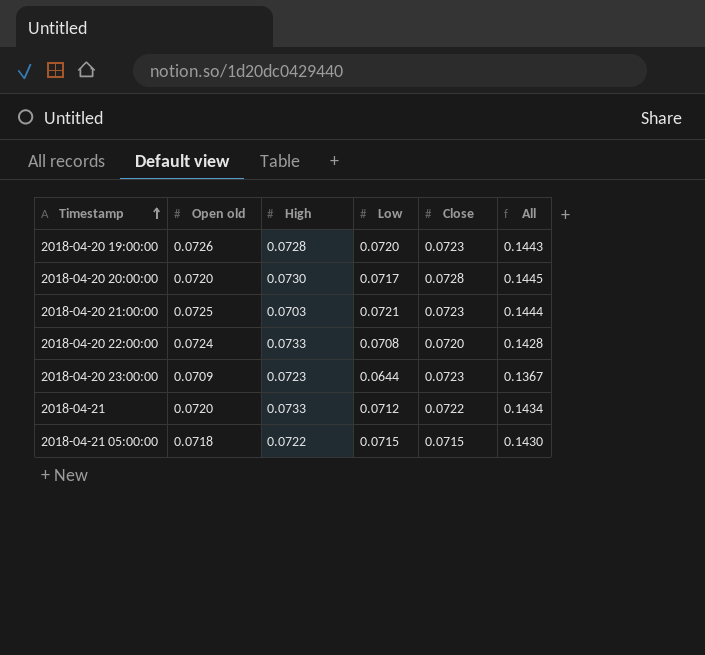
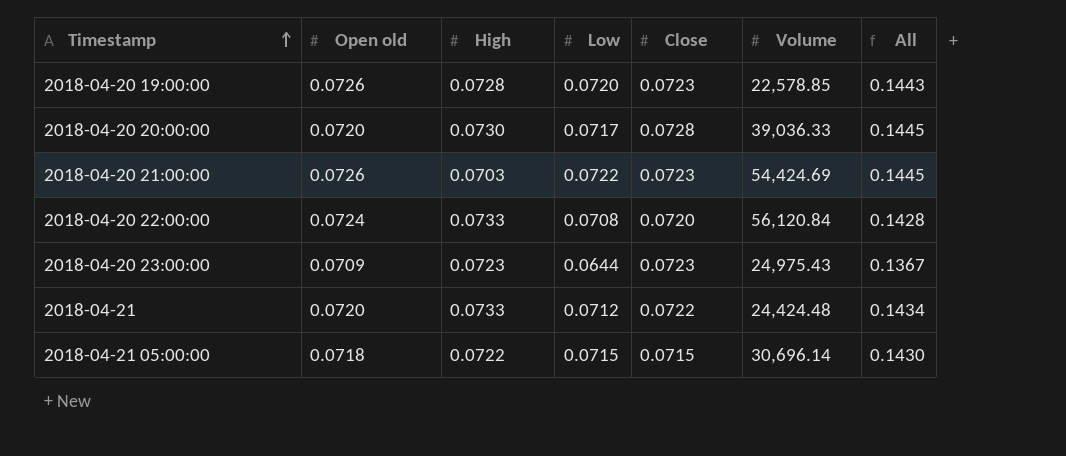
column Volume | position: none -> 6
2018-04-20 21:00:00 | Open old: 0.0725 -> 0.0726
2018-04-20 21:00:00 | Low: 0.0721 -> 0.0722
2018-04-20 21:00:00 | All: 0.1444 -> 0.1445

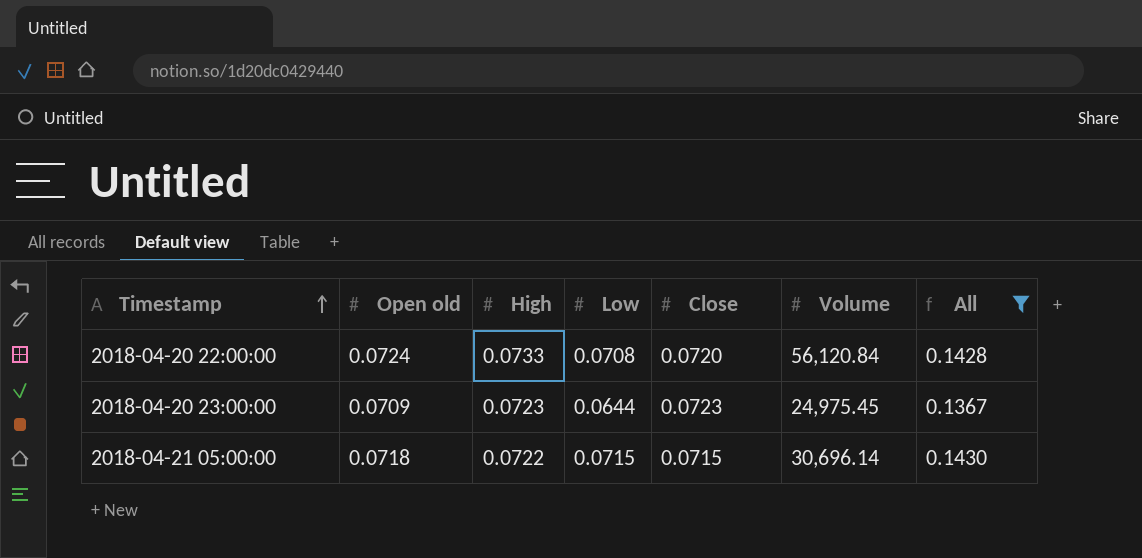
filter: none -> All <= 0.1430
2018-04-20 23:00:00 | Volume: 24,975.43 -> 24,975.45

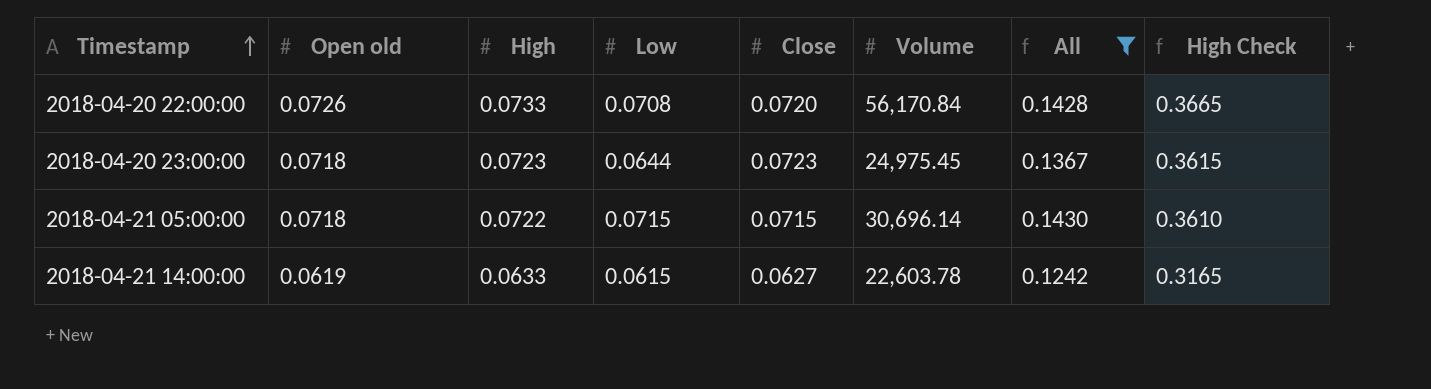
column High Check | formula: none -> [High] * 5
2018-04-20 22:00:00 | Open old: 0.0724 -> 0.0726
2018-04-20 22:00:00 | Volume: 56,120.84 -> 56,170.84
2018-04-20 23:00:00 | Open old: 0.0709 -> 0.0718
row 2018-04-21 14:00:00: none -> 0.0619 | 0.0633 | 0.0615 | 0.0627 | 22,603.78 | 0.1242 | 0.3165

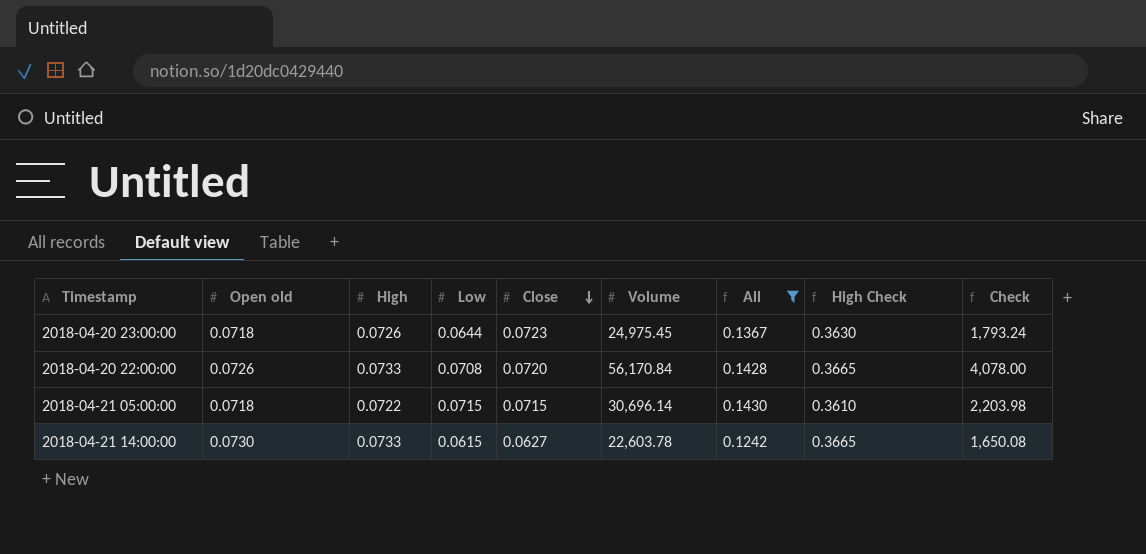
row order: Timestamp ascending -> Close descending
column Check | formula: none -> [Open old] * [Volume]
2018-04-20 23:00:00 | High: 0.0723 -> 0.0726
2018-04-20 23:00:00 | High Check: 0.3615 -> 0.3630
2018-04-21 14:00:00 | Open old: 0.0619 -> 0.0730
2018-04-21 14:00:00 | High: 0.0633 -> 0.0733
2018-04-21 14:00:00 | High Check: 0.3165 -> 0.3665

